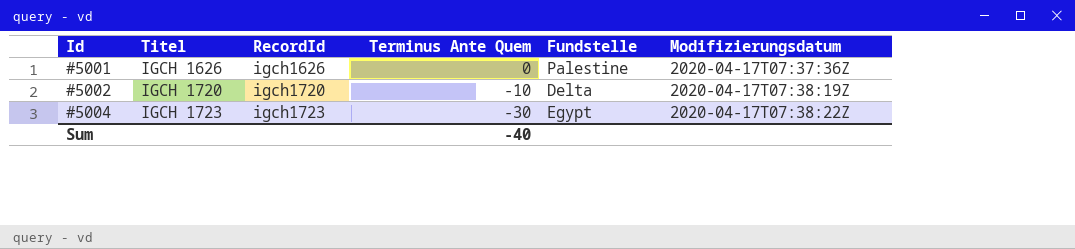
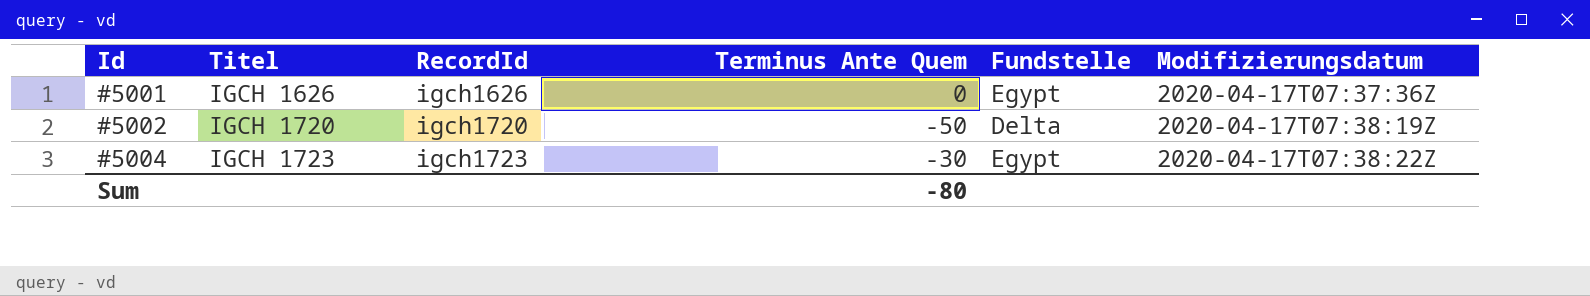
#5001 | Fundstelle: Palestine -> Egypt
#5002 | Terminus Ante Quem: -10 -> -50
Sum | Terminus Ante Quem: -40 -> -80

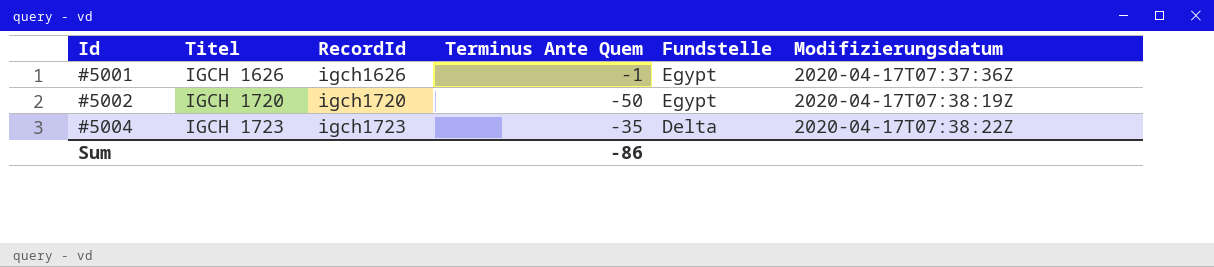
#5001 | Terminus Ante Quem: 0 -> -1
#5002 | Fundstelle: Delta -> Egypt
#5004 | Terminus Ante Quem: -30 -> -35
#5004 | Fundstelle: Egypt -> Delta
Sum | Terminus Ante Quem: -80 -> -86

